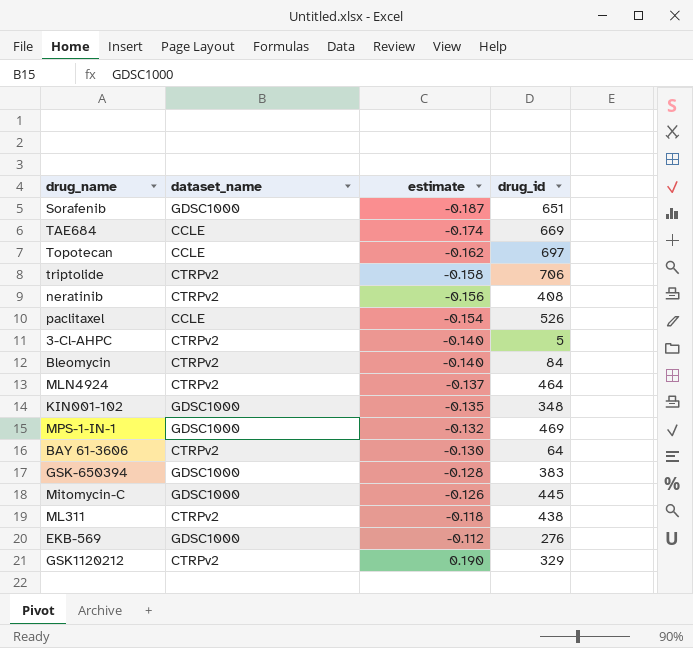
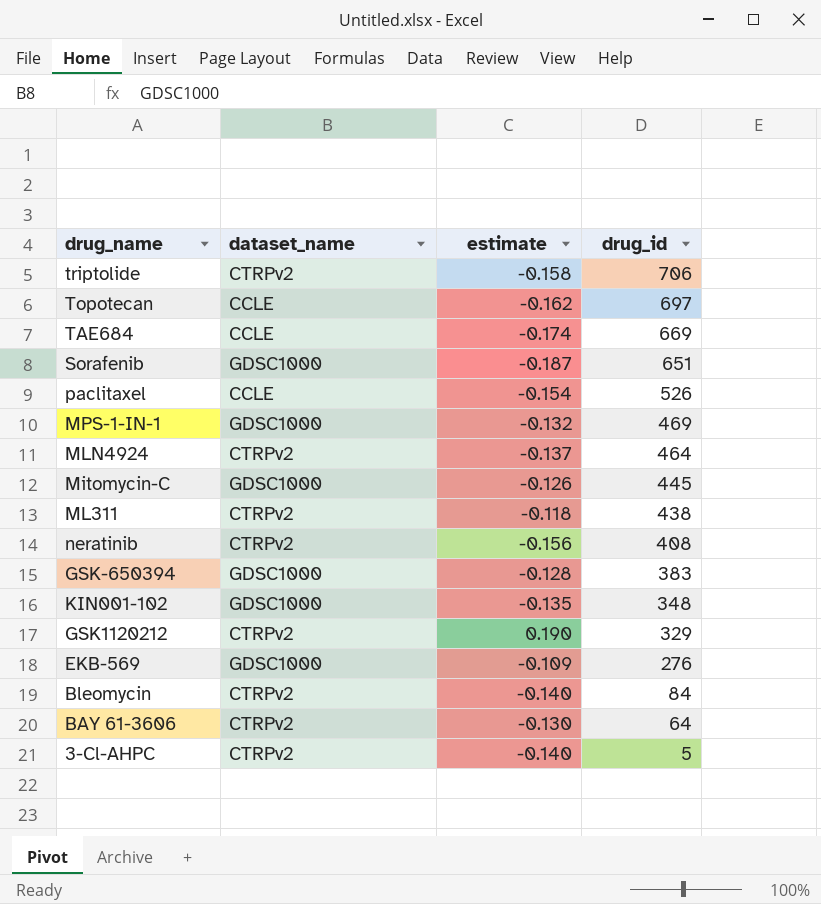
row order: estimate ascending -> drug_id descending
EKB-569 | estimate: -0.112 -> -0.109

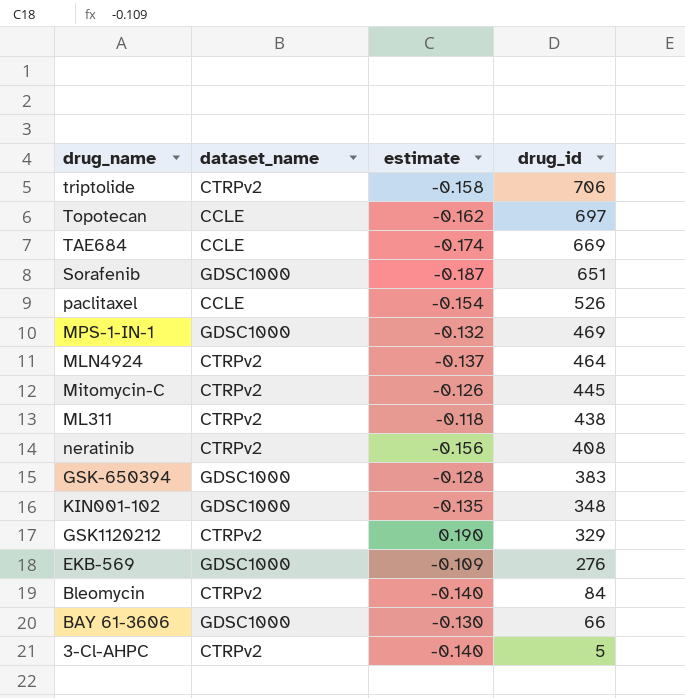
Mitomycin-C | dataset_name: GDSC1000 -> CTRPv2
BAY 61-3606 | dataset_name: CTRPv2 -> GDSC1000
BAY 61-3606 | drug_id: 64 -> 66

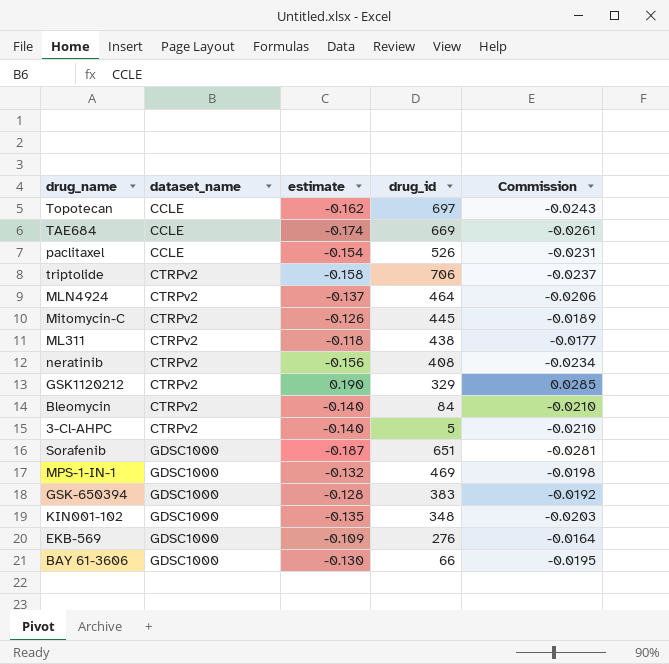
row order: drug_id descending -> dataset_name ascending
column Commission | formula: none -> [estimate] * 0.15

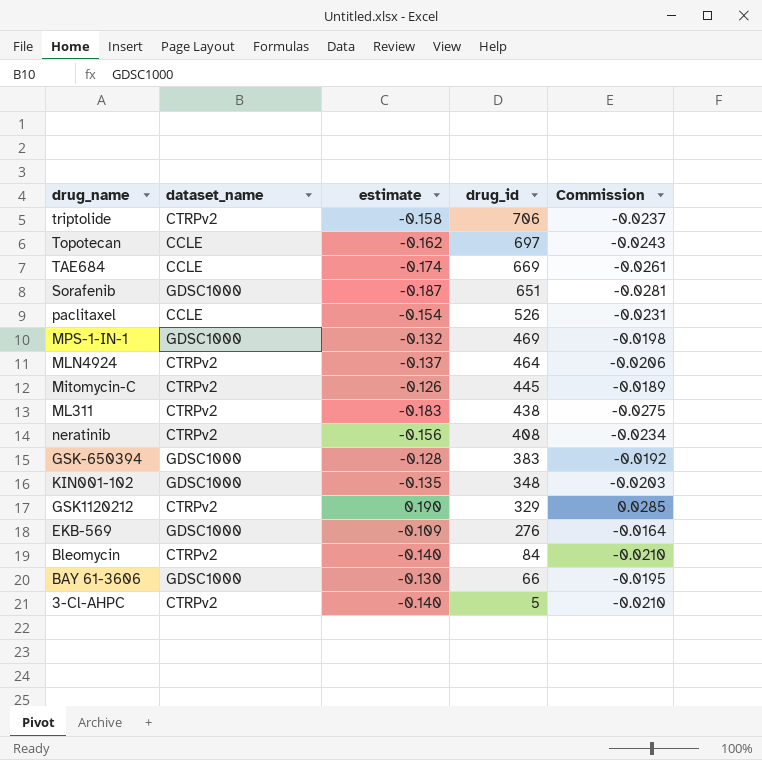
row order: dataset_name ascending -> drug_id descending
ML311 | estimate: -0.118 -> -0.183
ML311 | Commission: -0.0177 -> -0.0275

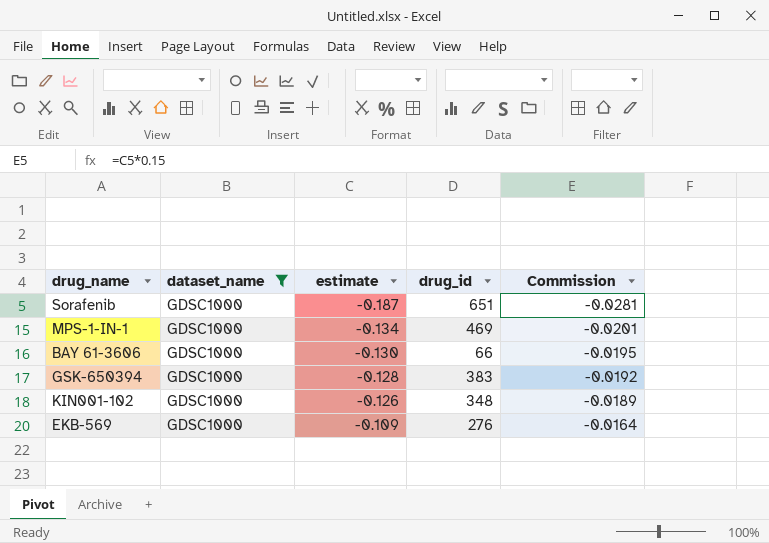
filter: none -> dataset_name = GDSC1000
row order: drug_id descending -> estimate ascending
MPS-1-IN-1 | estimate: -0.132 -> -0.134
MPS-1-IN-1 | Commission: -0.0198 -> -0.0201
KIN001-102 | estimate: -0.135 -> -0.126
KIN001-102 | Commission: -0.0203 -> -0.0189

